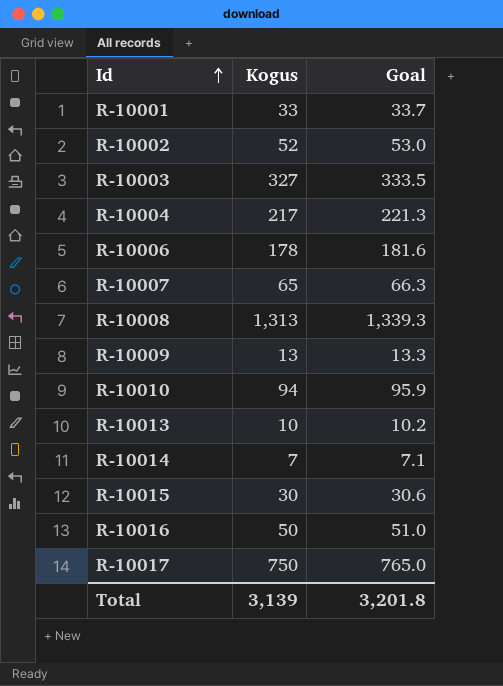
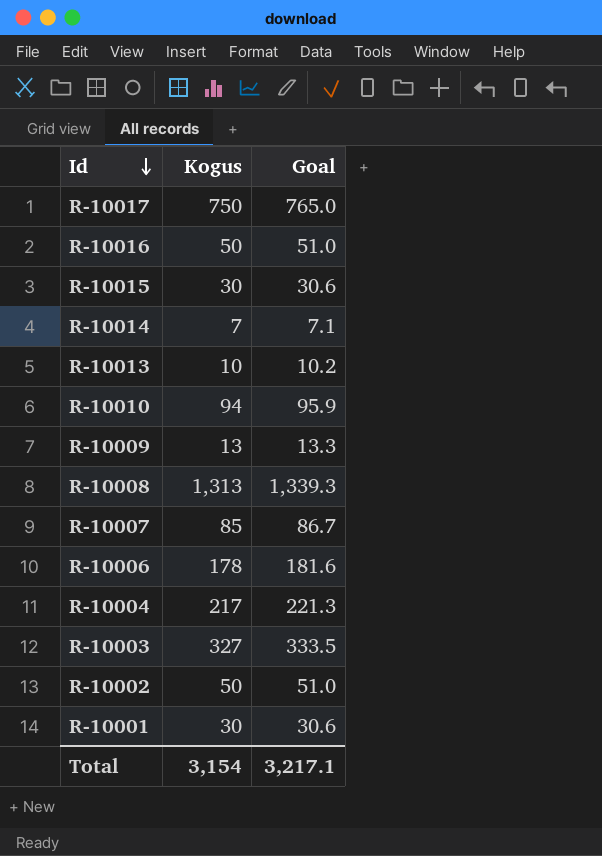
row order: Id ascending -> Id descending
R-10007 | Kogus: 65 -> 85
R-10007 | Goal: 66.3 -> 86.7
R-10002 | Kogus: 52 -> 50
R-10002 | Goal: 53.0 -> 51.0
R-10001 | Kogus: 33 -> 30
R-10001 | Goal: 33.7 -> 30.6
Total | Kogus: 3,139 -> 3,154
Total | Goal: 3,201.8 -> 3,217.1

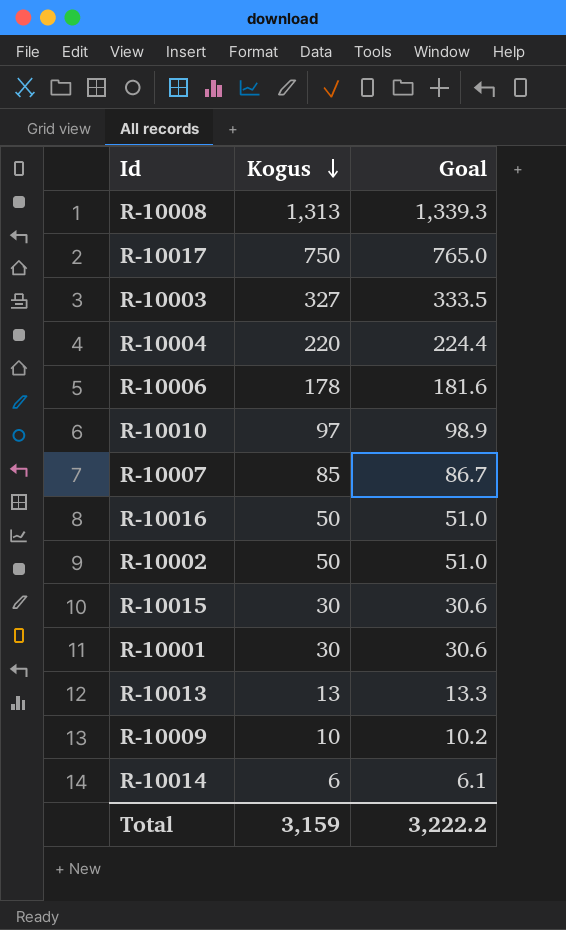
row order: Id descending -> Kogus descending
R-10004 | Kogus: 217 -> 220
R-10004 | Goal: 221.3 -> 224.4
R-10010 | Kogus: 94 -> 97
R-10010 | Goal: 95.9 -> 98.9
R-10013 | Kogus: 10 -> 13
R-10013 | Goal: 10.2 -> 13.3
R-10009 | Kogus: 13 -> 10
R-10009 | Goal: 13.3 -> 10.2
R-10014 | Kogus: 7 -> 6
R-10014 | Goal: 7.1 -> 6.1
Total | Kogus: 3,154 -> 3,159
Total | Goal: 3,217.1 -> 3,222.2

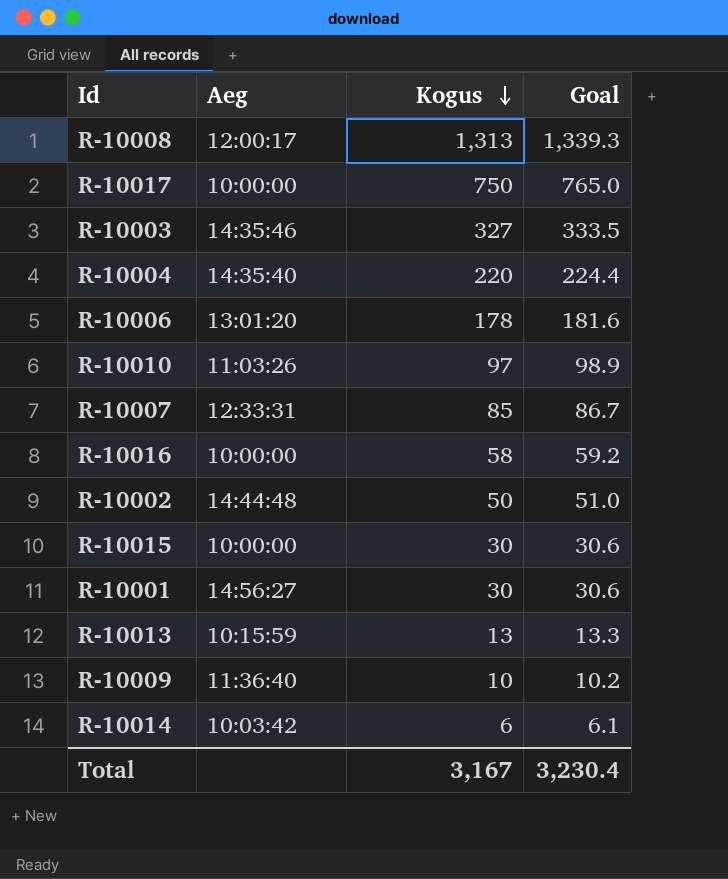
column Aeg | position: none -> 2
R-10016 | Kogus: 50 -> 58
R-10016 | Goal: 51.0 -> 59.2
Total | Kogus: 3,159 -> 3,167
Total | Goal: 3,222.2 -> 3,230.4

